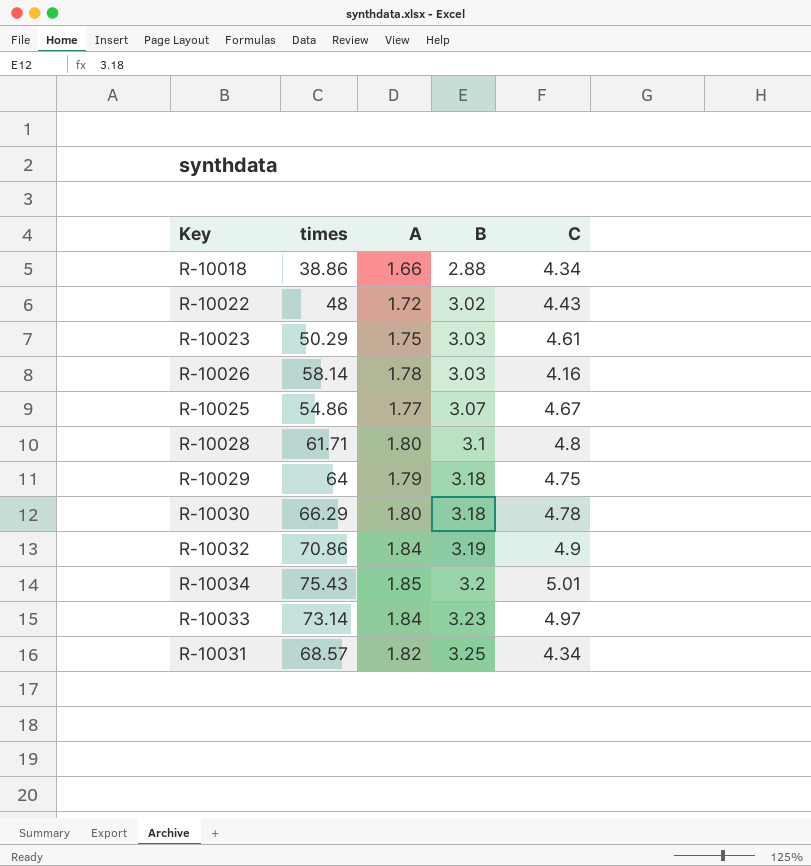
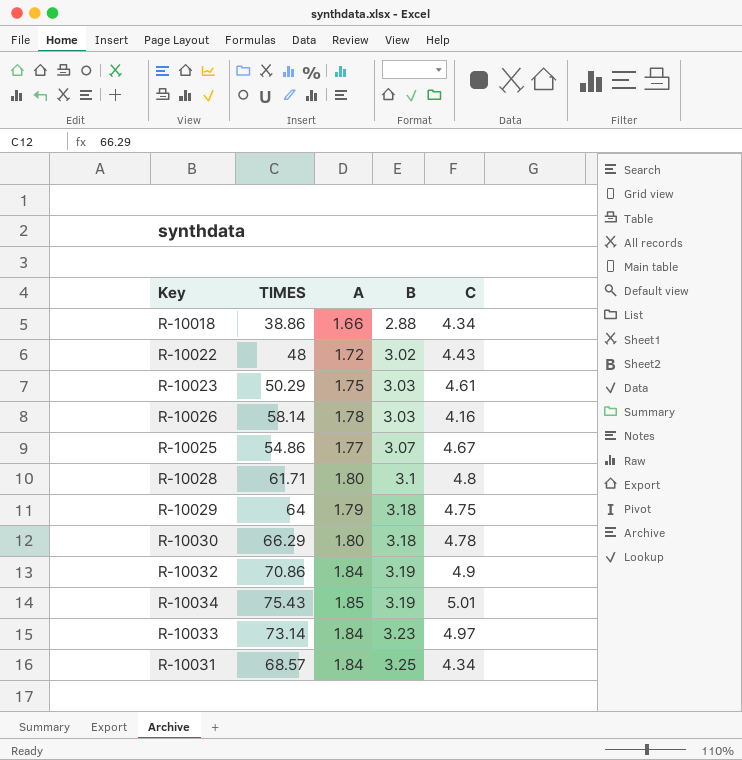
column name: times -> TIMES
R-10034 | B: 3.2 -> 3.19
R-10031 | A: 1.82 -> 1.84

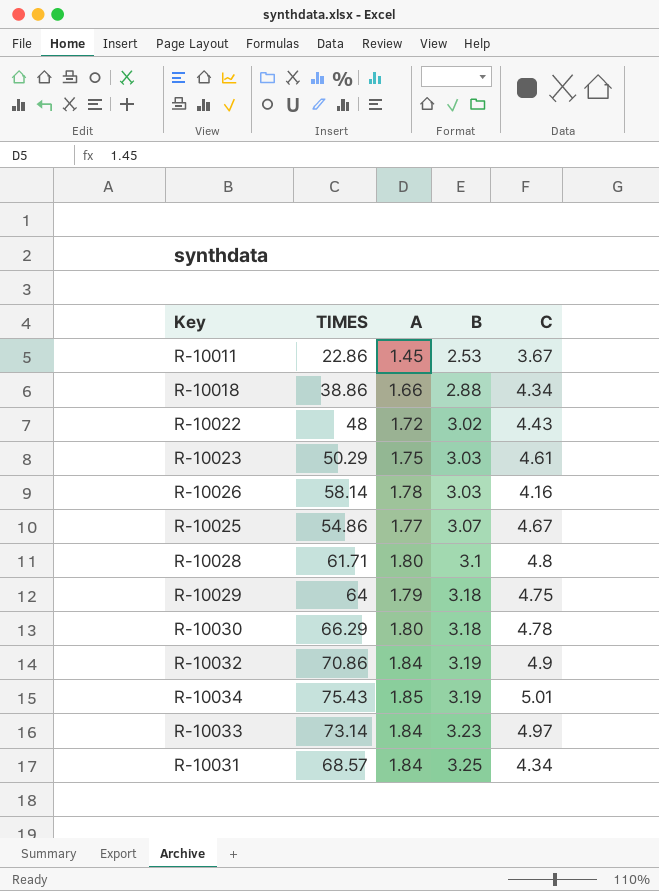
row R-10011: none -> 22.86 | 1.45 | 2.53 | 3.67

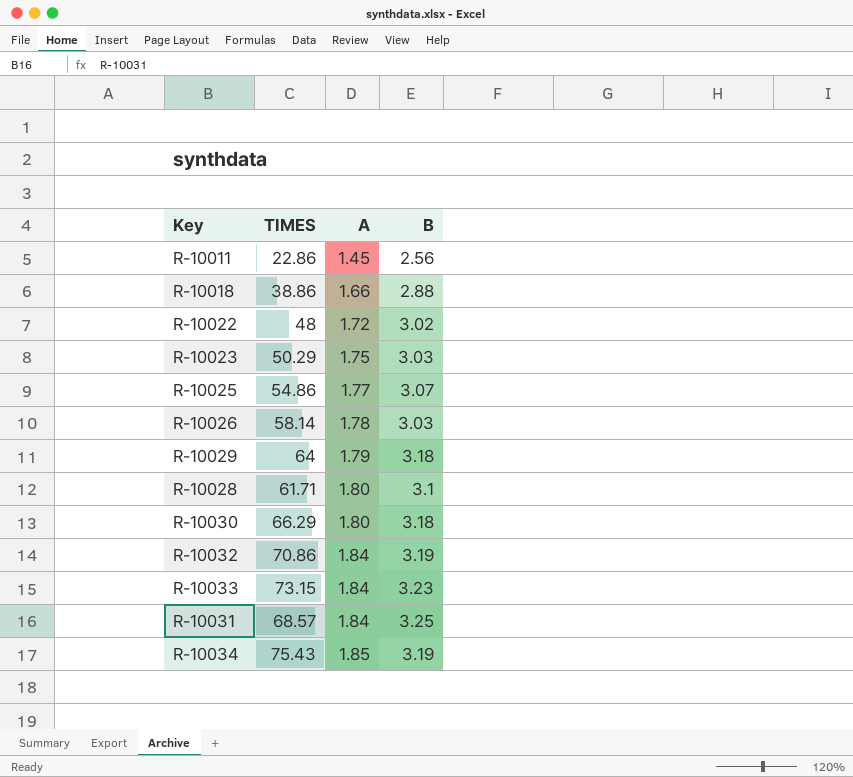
row order: B ascending -> A ascending
column C | position: 5 -> none
R-10011 | B: 2.53 -> 2.56
R-10033 | TIMES: 73.14 -> 73.15

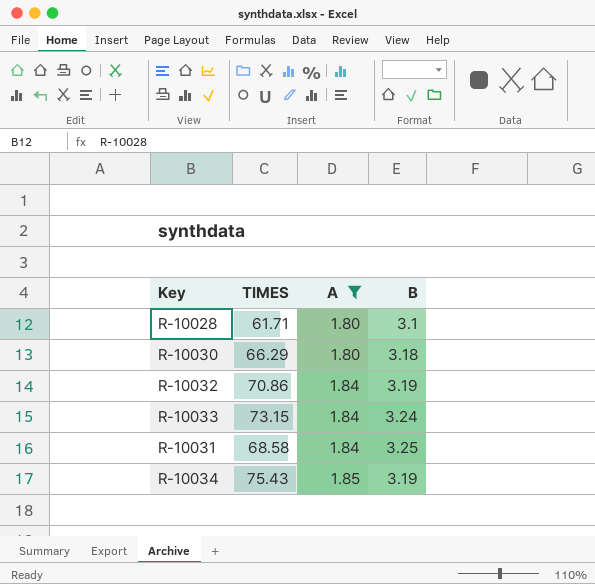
filter: none -> A >= 1.80
R-10033 | B: 3.23 -> 3.24
R-10031 | TIMES: 68.57 -> 68.58

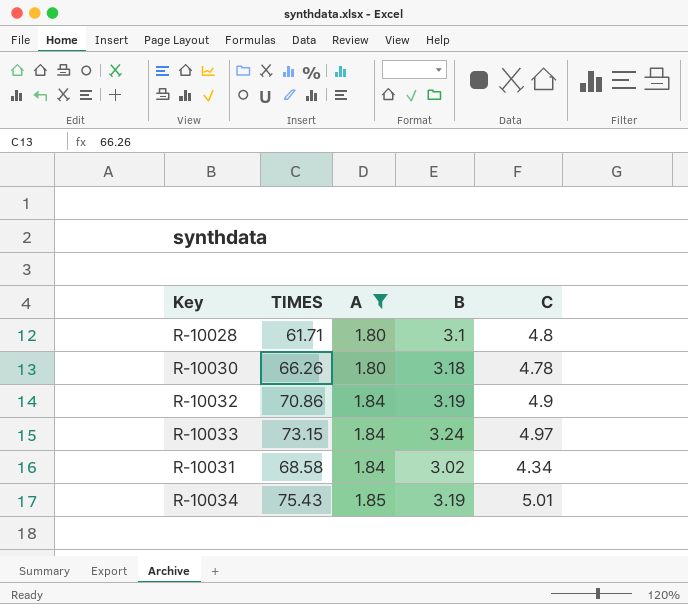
column C | position: none -> 5
R-10030 | TIMES: 66.29 -> 66.26
R-10031 | B: 3.25 -> 3.02

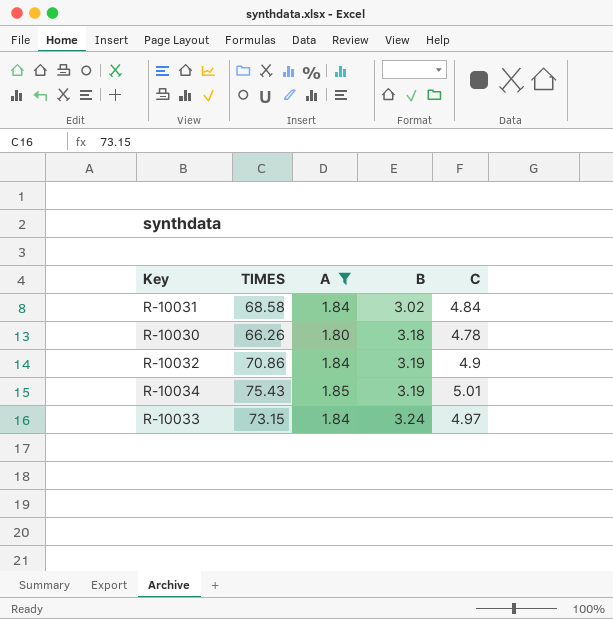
row order: A ascending -> B ascending
row R-10028: 61.71 | 1.80 | 3.1 | 4.8 -> none
R-10031 | C: 4.34 -> 4.84

